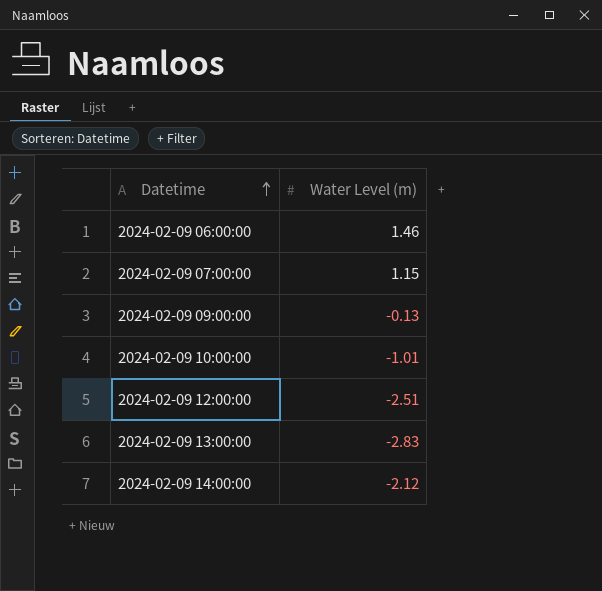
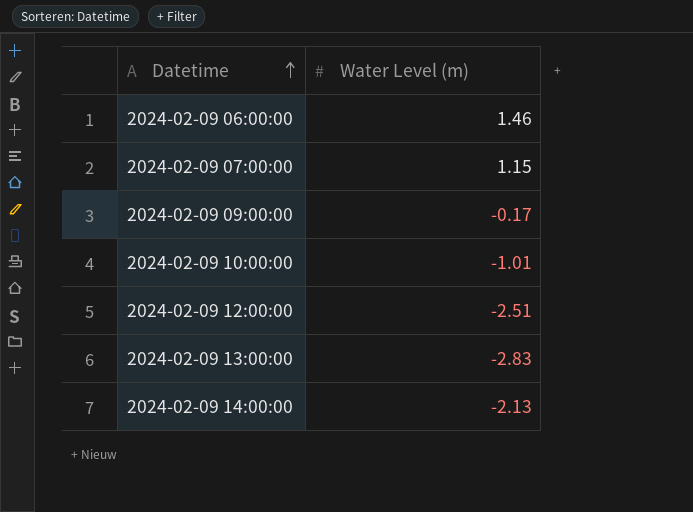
2024-02-09 09:00:00 | Water Level (m): -0.13 -> -0.17
2024-02-09 14:00:00 | Water Level (m): -2.12 -> -2.13

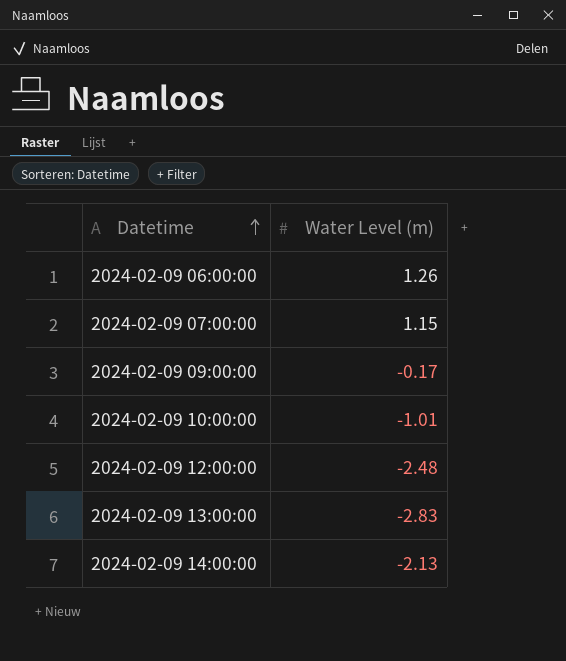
2024-02-09 06:00:00 | Water Level (m): 1.46 -> 1.26
2024-02-09 12:00:00 | Water Level (m): -2.51 -> -2.48

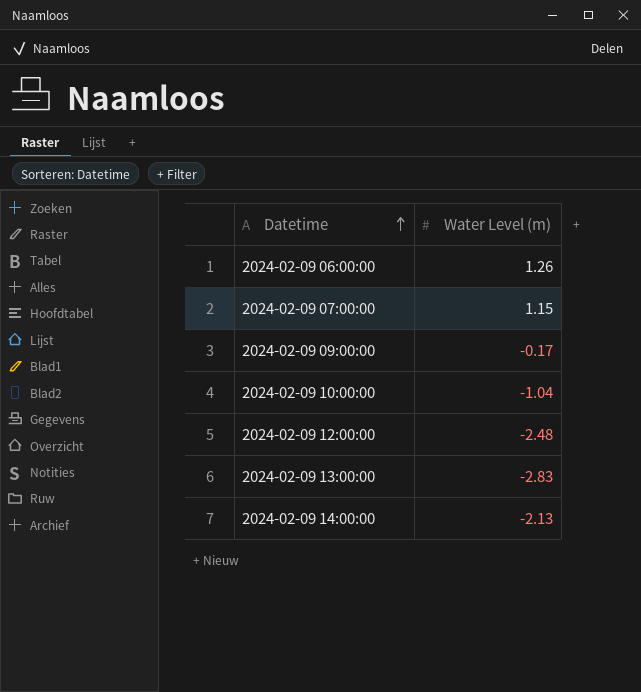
2024-02-09 10:00:00 | Water Level (m): -1.01 -> -1.04

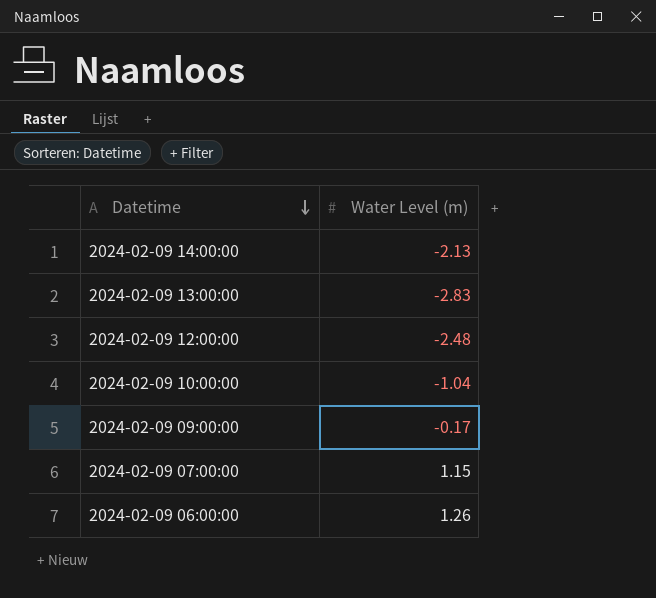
row order: Datetime ascending -> Datetime descending

